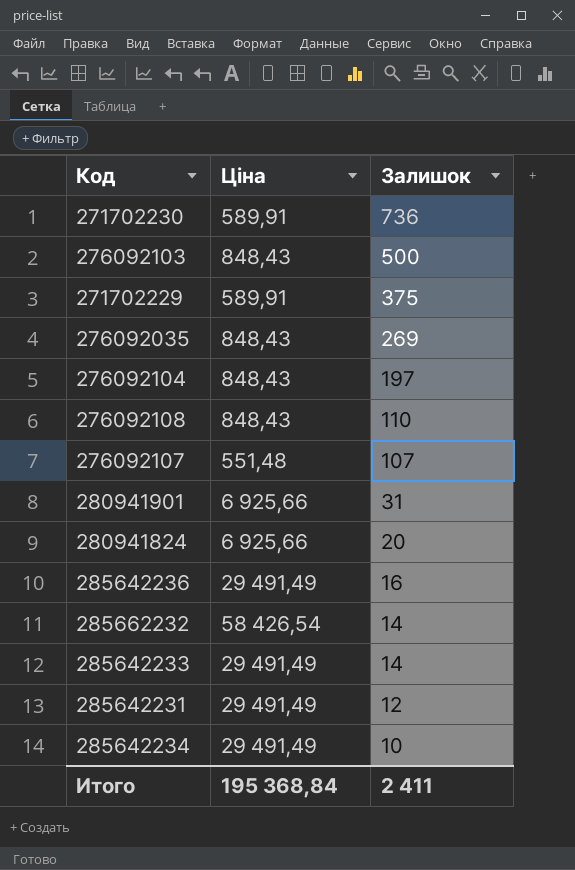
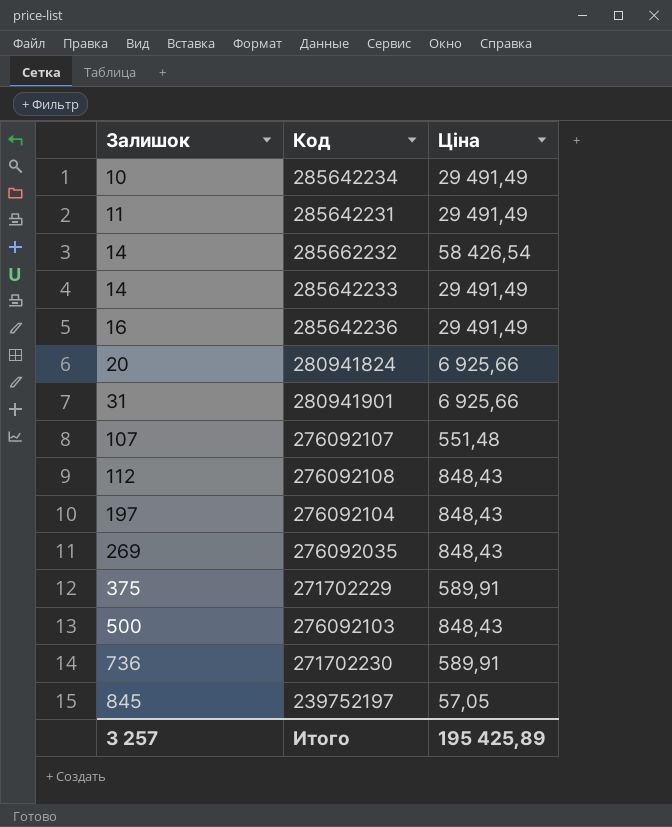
row order: Залишок descending -> Залишок ascending
column Залишок | position: 3 -> 1
285642231 | Залишок: 12 -> 11
276092108 | Залишок: 110 -> 112
row 239752197: none -> 845 | 57,05
Итого | Залишок: 2 411 -> 3 257
Итого | Ціна: 195 368,84 -> 195 425,89

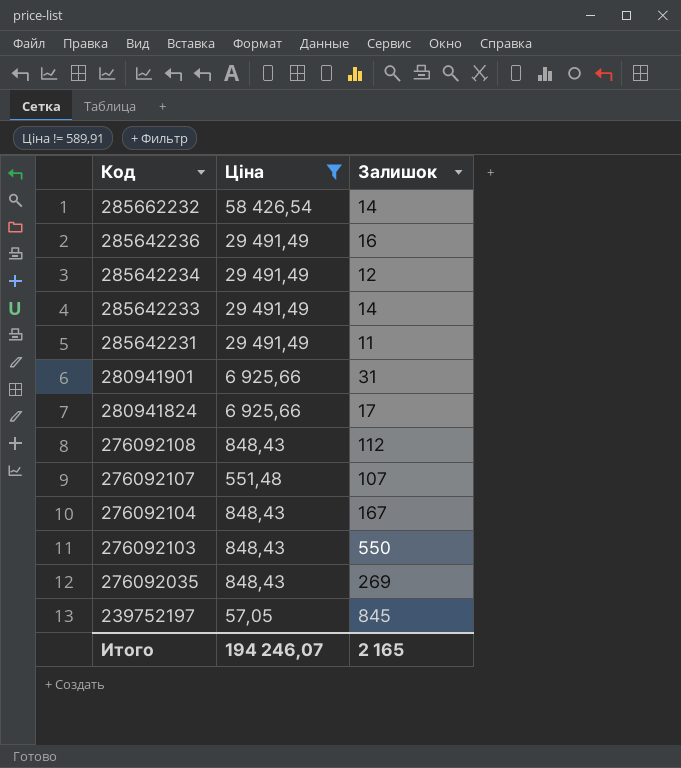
filter: none -> Ціна != 589,91
row order: Залишок ascending -> Код descending
column Залишок | position: 1 -> 3
285642234 | Залишок: 10 -> 12
280941824 | Залишок: 20 -> 17
276092104 | Залишок: 197 -> 167
276092103 | Залишок: 500 -> 550
Итого | Ціна: 195 425,89 -> 194 246,07
Итого | Залишок: 3 257 -> 2 165

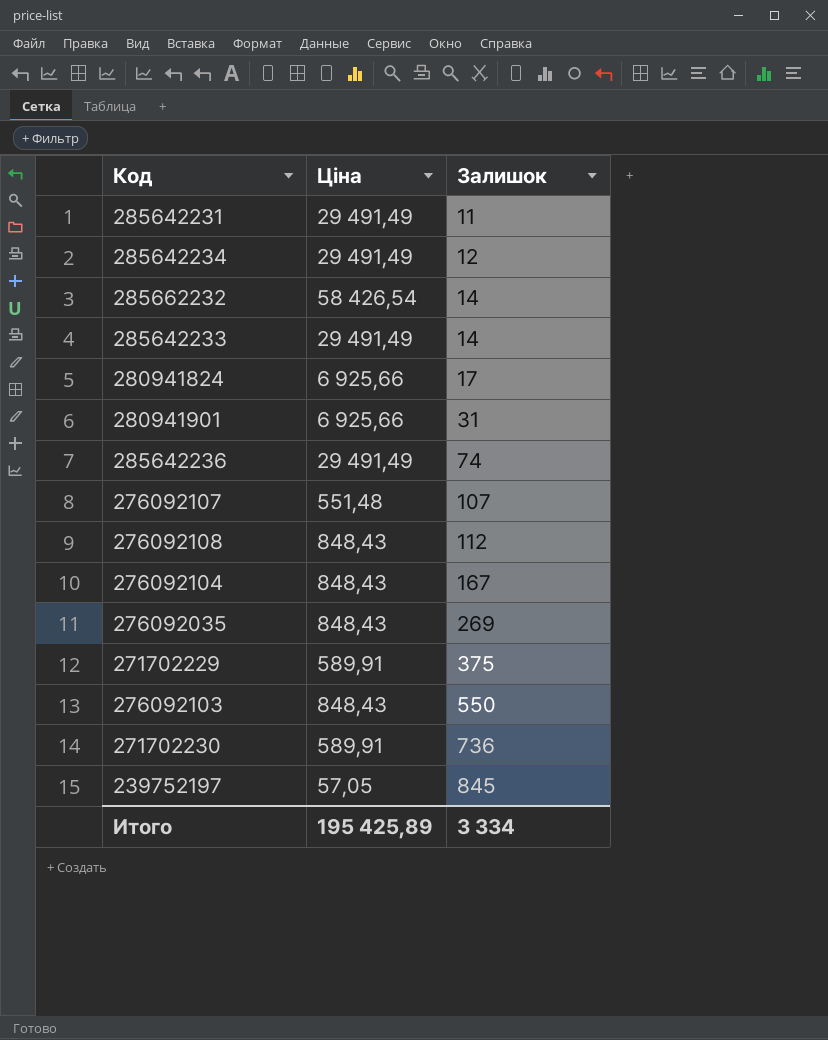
filter: Ціна != 589,91 -> none
row order: Код descending -> Залишок ascending
285642236 | Залишок: 16 -> 74
Итого | Ціна: 194 246,07 -> 195 425,89
Итого | Залишок: 2 165 -> 3 334

